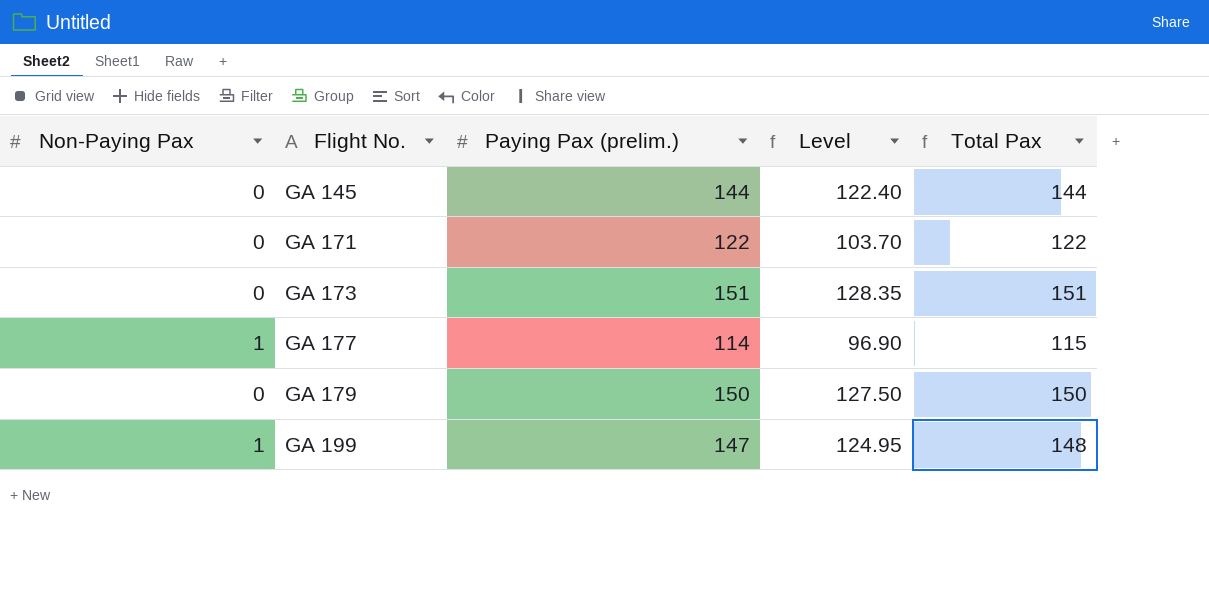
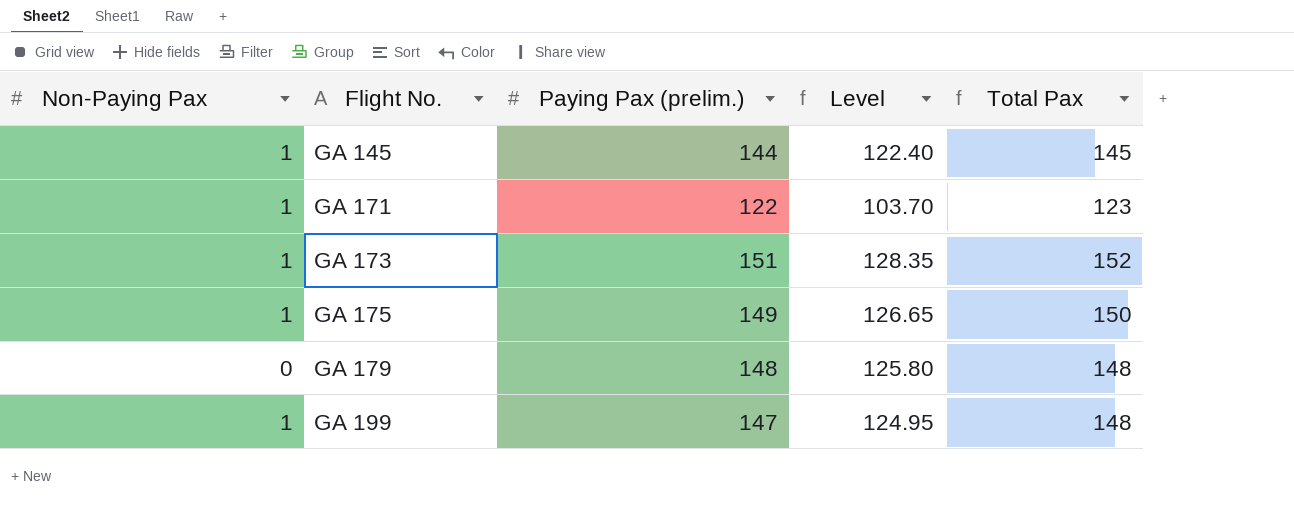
row GA 177: 1 | 114 | 96.90 | 115 -> none
GA 145 | Non-Paying Pax: 0 -> 1
GA 145 | Total Pax: 144 -> 145
GA 171 | Non-Paying Pax: 0 -> 1
GA 171 | Total Pax: 122 -> 123
GA 173 | Non-Paying Pax: 0 -> 1
GA 173 | Total Pax: 151 -> 152
row GA 175: none -> 1 | 149 | 126.65 | 150
GA 179 | Paying Pax (prelim.): 150 -> 148
GA 179 | Level: 127.50 -> 125.80
GA 179 | Total Pax: 150 -> 148

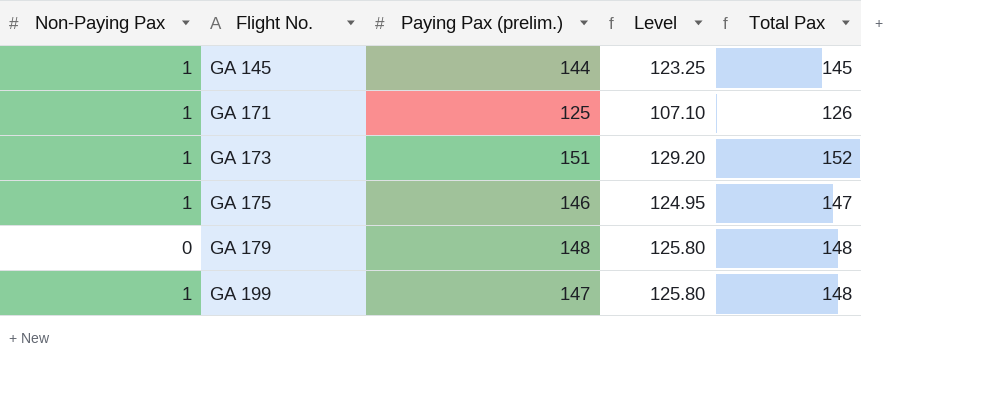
column Level | formula: [Paying Pax (prelim.)] * 0.85 -> [Total Pax] * 0.85
GA 171 | Paying Pax (prelim.): 122 -> 125
GA 171 | Total Pax: 123 -> 126
GA 175 | Paying Pax (prelim.): 149 -> 146
GA 175 | Total Pax: 150 -> 147

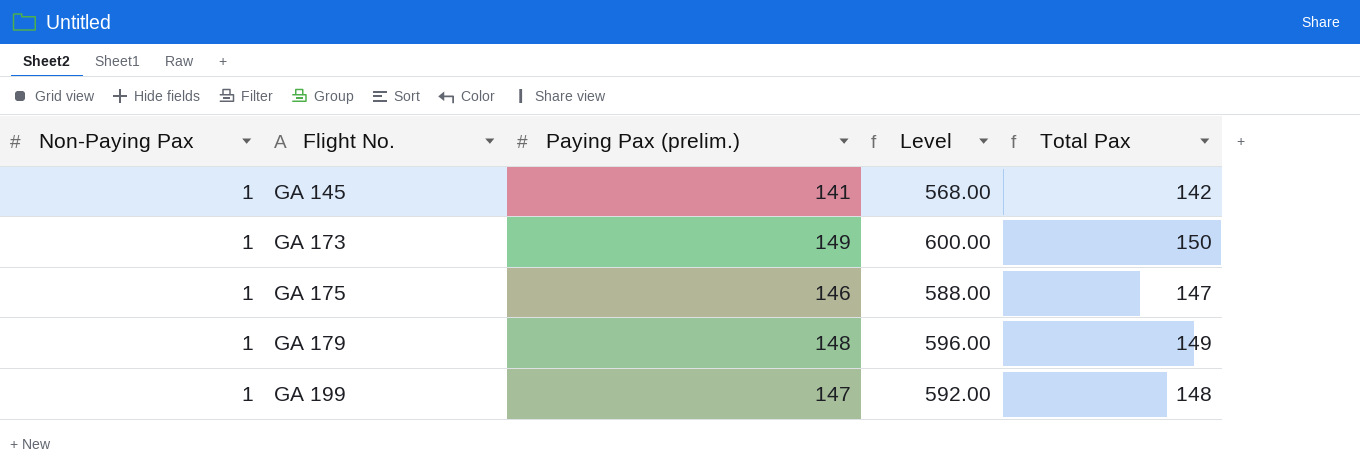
column Level | formula: [Total Pax] * 0.85 -> [Total Pax] * 4
row GA 171: 1 | 125 | 107.10 | 126 -> none
GA 145 | Paying Pax (prelim.): 144 -> 141
GA 145 | Total Pax: 145 -> 142
GA 173 | Paying Pax (prelim.): 151 -> 149
GA 173 | Total Pax: 152 -> 150
GA 179 | Non-Paying Pax: 0 -> 1
GA 179 | Total Pax: 148 -> 149

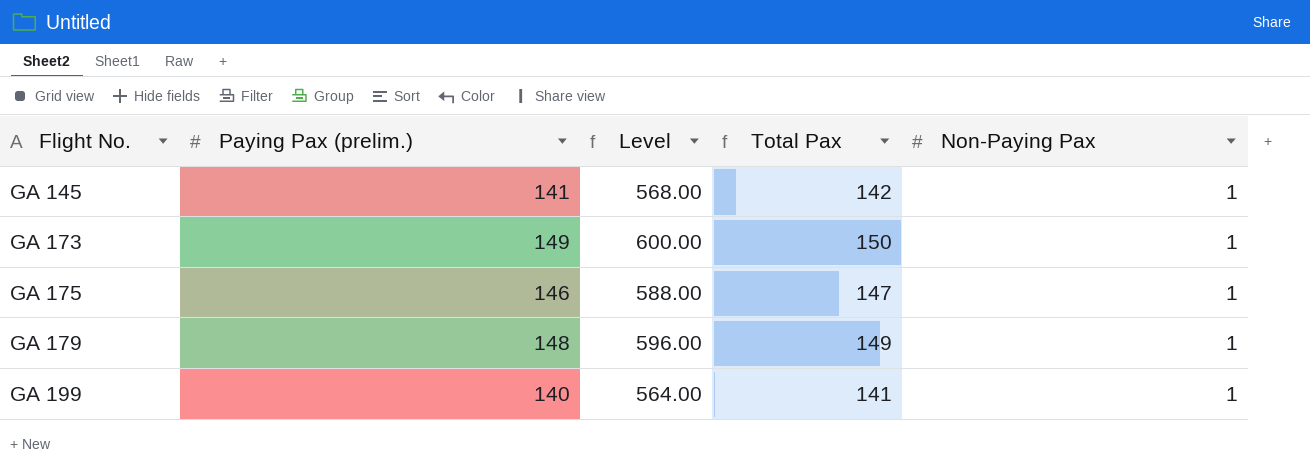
column Non-Paying Pax | position: 1 -> 5
GA 199 | Paying Pax (prelim.): 147 -> 140
GA 199 | Level: 592.00 -> 564.00
GA 199 | Total Pax: 148 -> 141

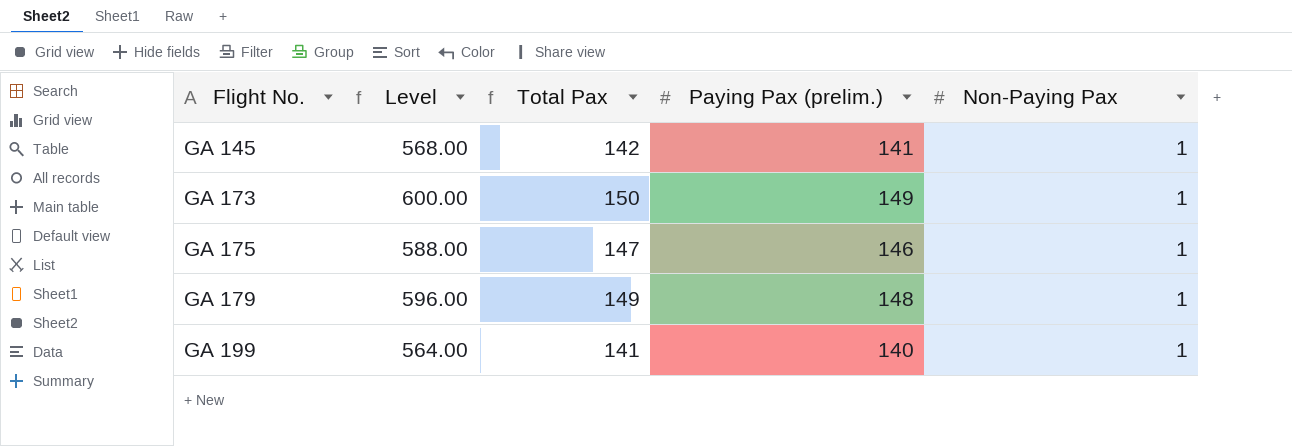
column Paying Pax (prelim.) | position: 2 -> 4

